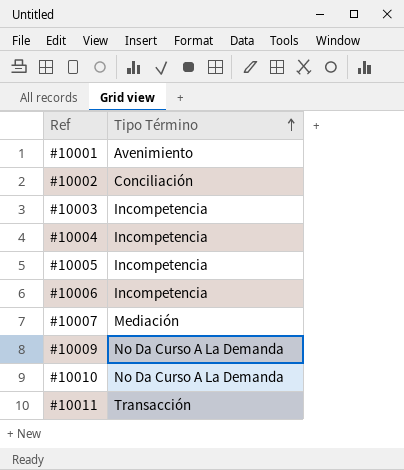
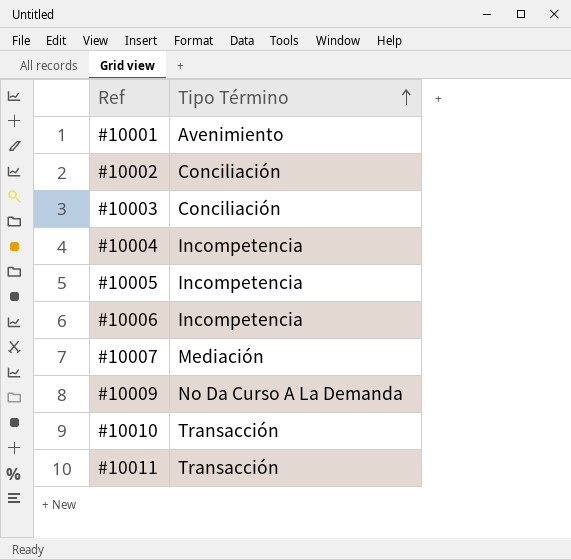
#10003 | Tipo Término: Incompetencia -> Conciliación
#10010 | Tipo Término: No Da Curso A La Demanda -> Transacción

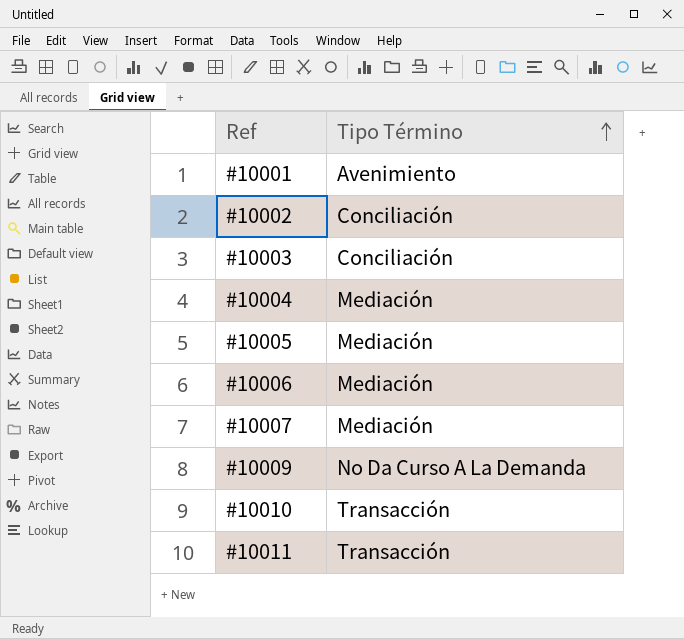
#10004 | Tipo Término: Incompetencia -> Mediación
#10005 | Tipo Término: Incompetencia -> Mediación
#10006 | Tipo Término: Incompetencia -> Mediación

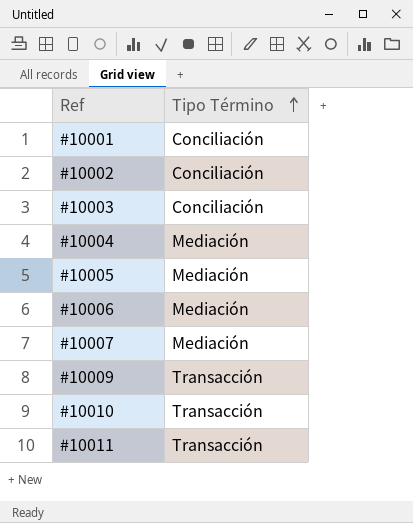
#10001 | Tipo Término: Avenimiento -> Conciliación
#10009 | Tipo Término: No Da Curso A La Demanda -> Transacción

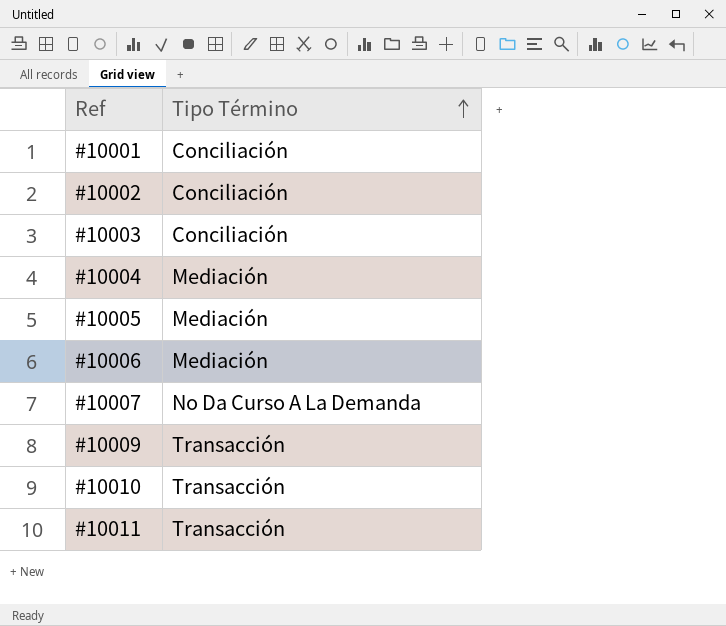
#10007 | Tipo Término: Mediación -> No Da Curso A La Demanda

